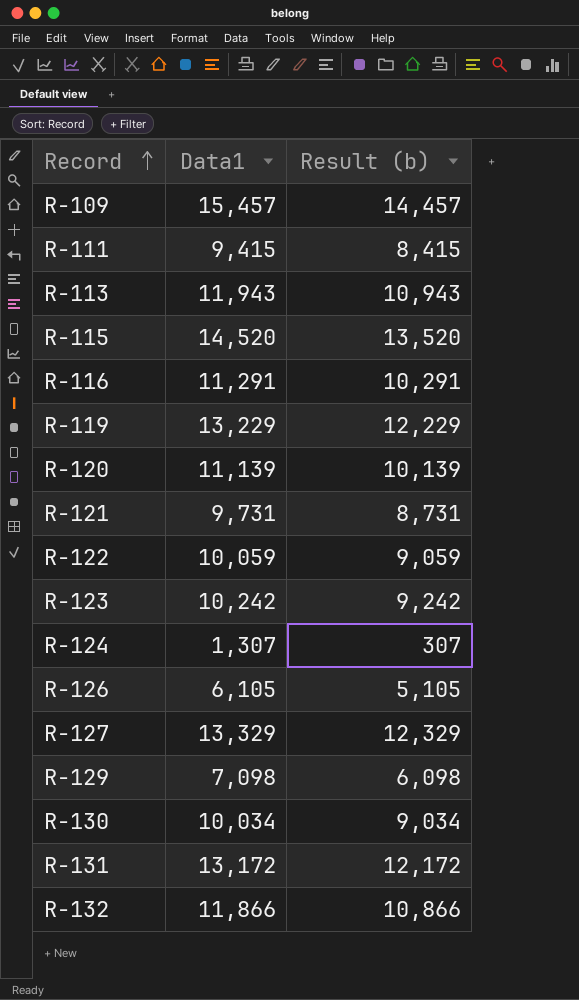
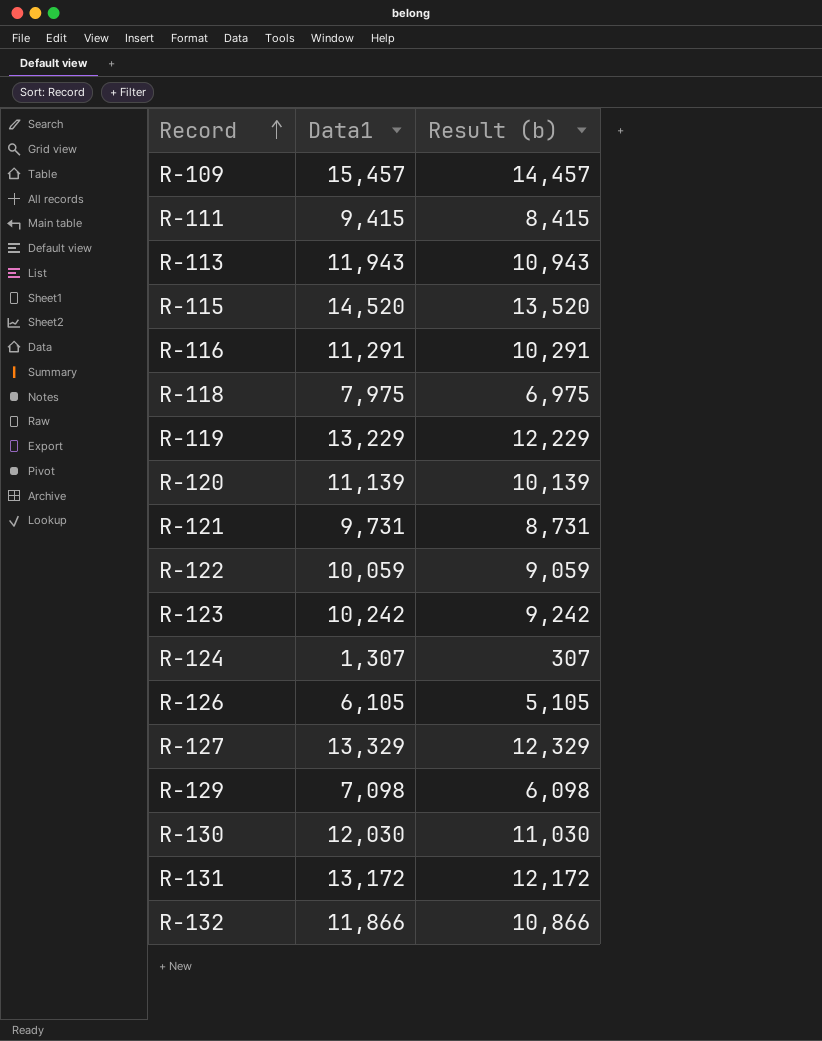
row R-118: none -> 7,975 | 6,975
R-130 | Data1: 10,034 -> 12,030
R-130 | Result (b): 9,034 -> 11,030

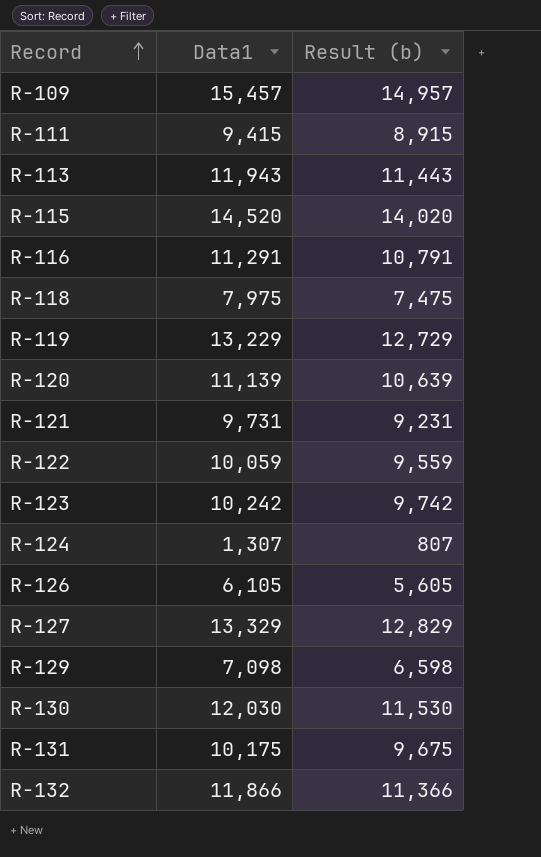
column Result (b) | formula: [Data1] - 1000 -> [Data1] - 500
R-131 | Data1: 13,172 -> 10,175

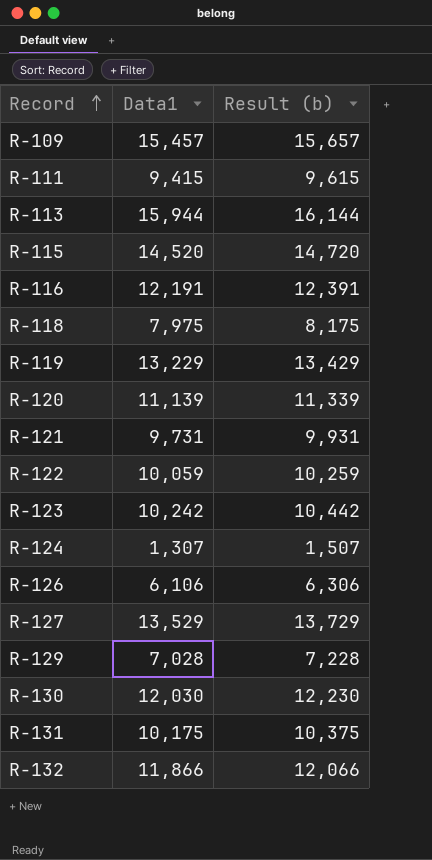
column Result (b) | formula: [Data1] - 500 -> [Data1] + 200
R-113 | Data1: 11,943 -> 15,944
R-116 | Data1: 11,291 -> 12,191
R-126 | Data1: 6,105 -> 6,106
R-127 | Data1: 13,329 -> 13,529
R-129 | Data1: 7,098 -> 7,028

